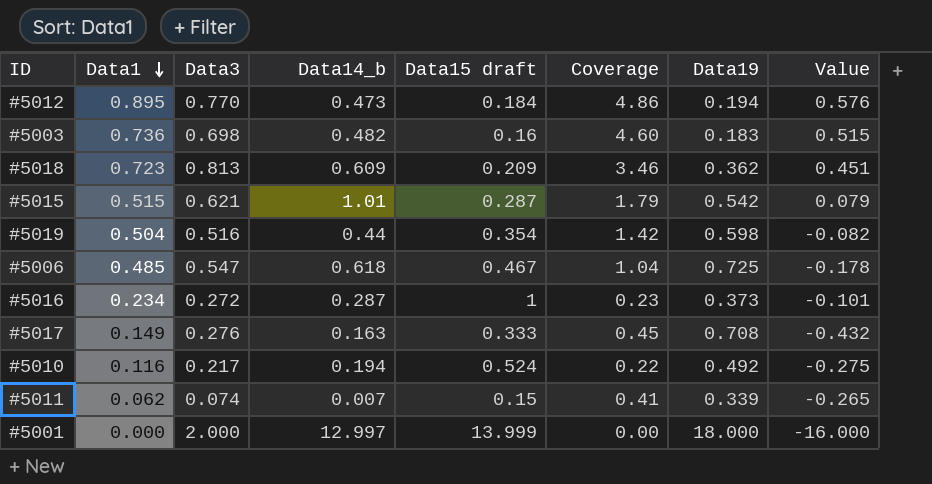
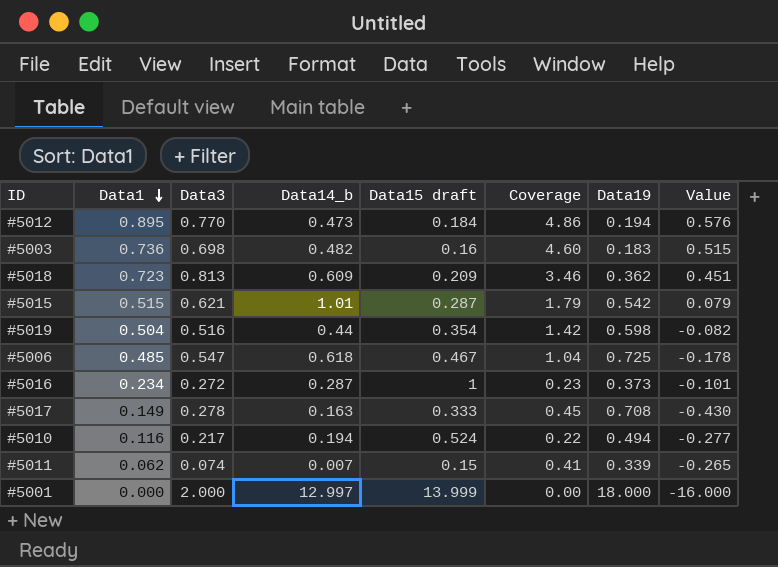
#5017 | Data3: 0.276 -> 0.278
#5017 | Value: -0.432 -> -0.430
#5010 | Data19: 0.492 -> 0.494
#5010 | Value: -0.275 -> -0.277

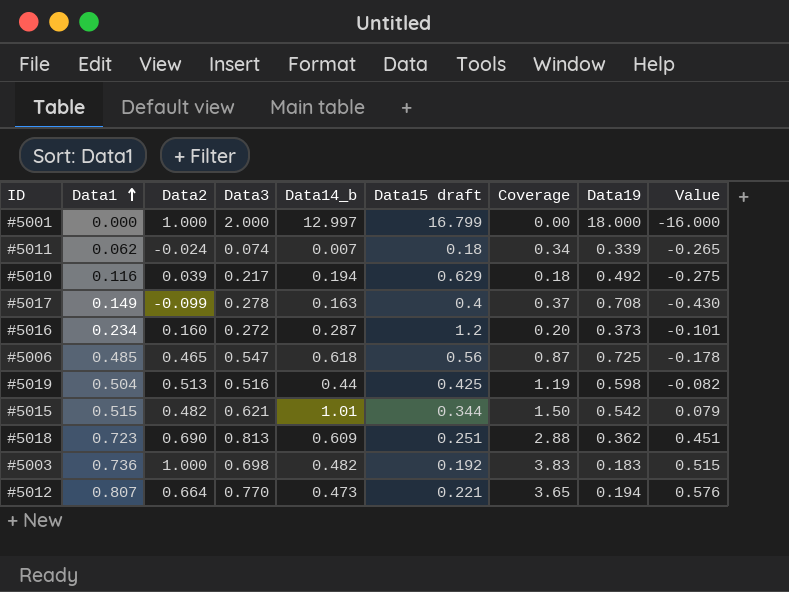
row order: Data1 descending -> Data1 ascending
column Data2 | position: none -> 3
#5001 | Data15 draft: 13.999 -> 16.799
#5011 | Data15 draft: 0.15 -> 0.18
#5011 | Coverage: 0.41 -> 0.34
#5010 | Data15 draft: 0.524 -> 0.629
#5010 | Coverage: 0.22 -> 0.18
#5010 | Data19: 0.494 -> 0.492
#5010 | Value: -0.277 -> -0.275
#5017 | Data15 draft: 0.333 -> 0.4
#5017 | Coverage: 0.45 -> 0.37
#5016 | Data15 draft: 1 -> 1.2
#5016 | Coverage: 0.23 -> 0.20
#5006 | Data15 draft: 0.467 -> 0.56
#5006 | Coverage: 1.04 -> 0.87
#5019 | Data15 draft: 0.354 -> 0.425
#5019 | Coverage: 1.42 -> 1.19
#5015 | Data15 draft: 0.287 -> 0.344
#5015 | Coverage: 1.79 -> 1.50
#5018 | Data15 draft: 0.209 -> 0.251
#5018 | Coverage: 3.46 -> 2.88
#5003 | Data15 draft: 0.16 -> 0.192
#5003 | Coverage: 4.60 -> 3.83
#5012 | Data1: 0.895 -> 0.807
#5012 | Data15 draft: 0.184 -> 0.221
#5012 | Coverage: 4.86 -> 3.65

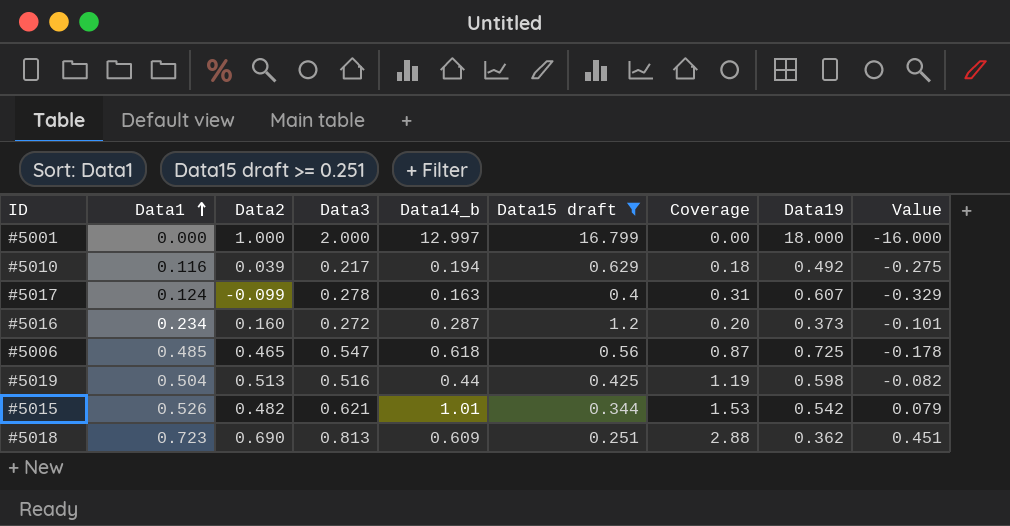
filter: none -> Data15 draft >= 0.251
#5017 | Data1: 0.149 -> 0.124
#5017 | Coverage: 0.37 -> 0.31
#5017 | Data19: 0.708 -> 0.607
#5017 | Value: -0.430 -> -0.329
#5015 | Data1: 0.515 -> 0.526
#5015 | Coverage: 1.50 -> 1.53

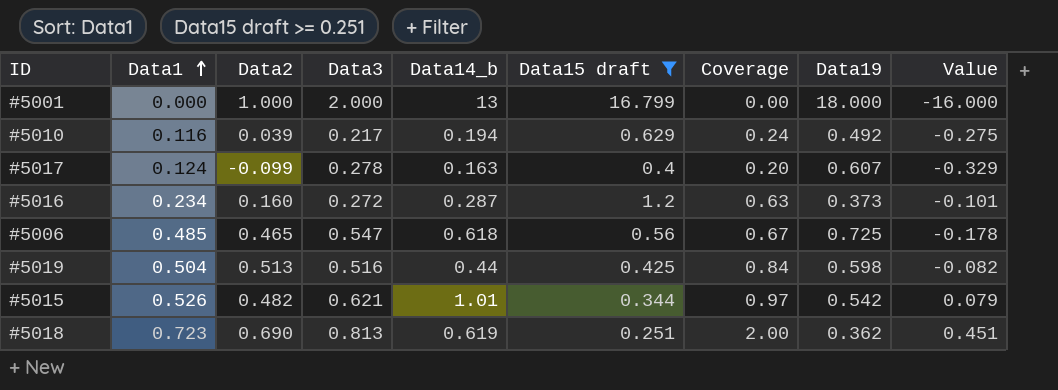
column Coverage | formula: [Data1] / [Data15 draft] -> [Data1] / [Data19]
#5001 | Data14_b: 12.997 -> 13
#5018 | Data14_b: 0.609 -> 0.619

